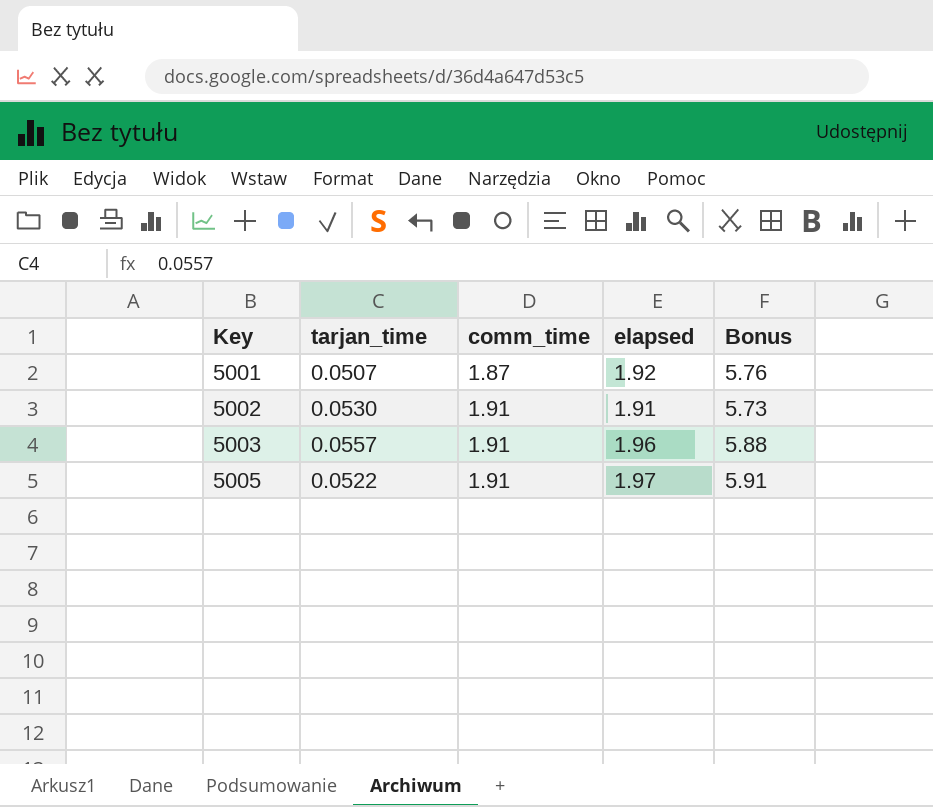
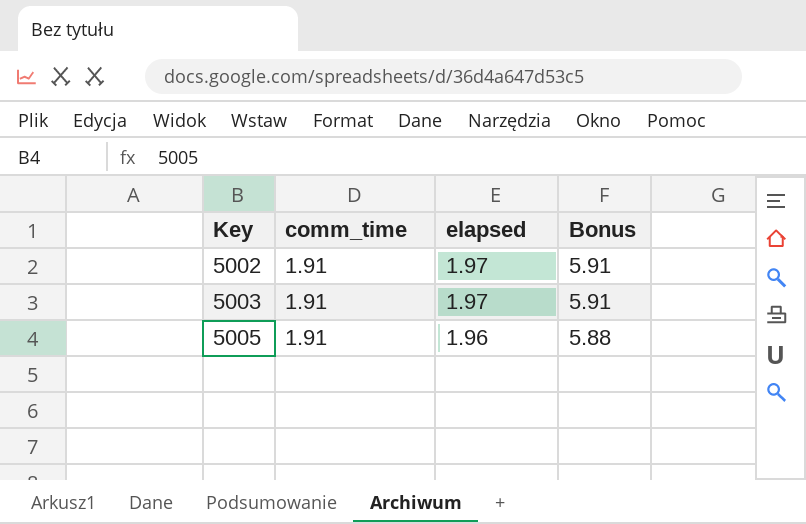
column tarjan_time | position: 2 -> none
row 5001: 0.0507 | 1.87 | 1.92 | 5.76 -> none
5002 | elapsed: 1.91 -> 1.97
5002 | Bonus: 5.73 -> 5.91
5003 | elapsed: 1.96 -> 1.97
5003 | Bonus: 5.88 -> 5.91
5005 | elapsed: 1.97 -> 1.96
5005 | Bonus: 5.91 -> 5.88

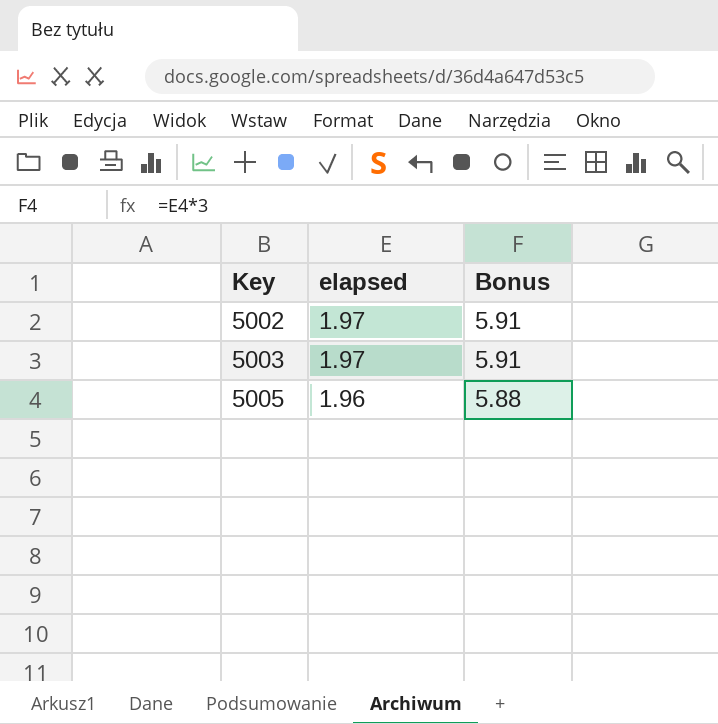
column comm_time | position: 2 -> none

